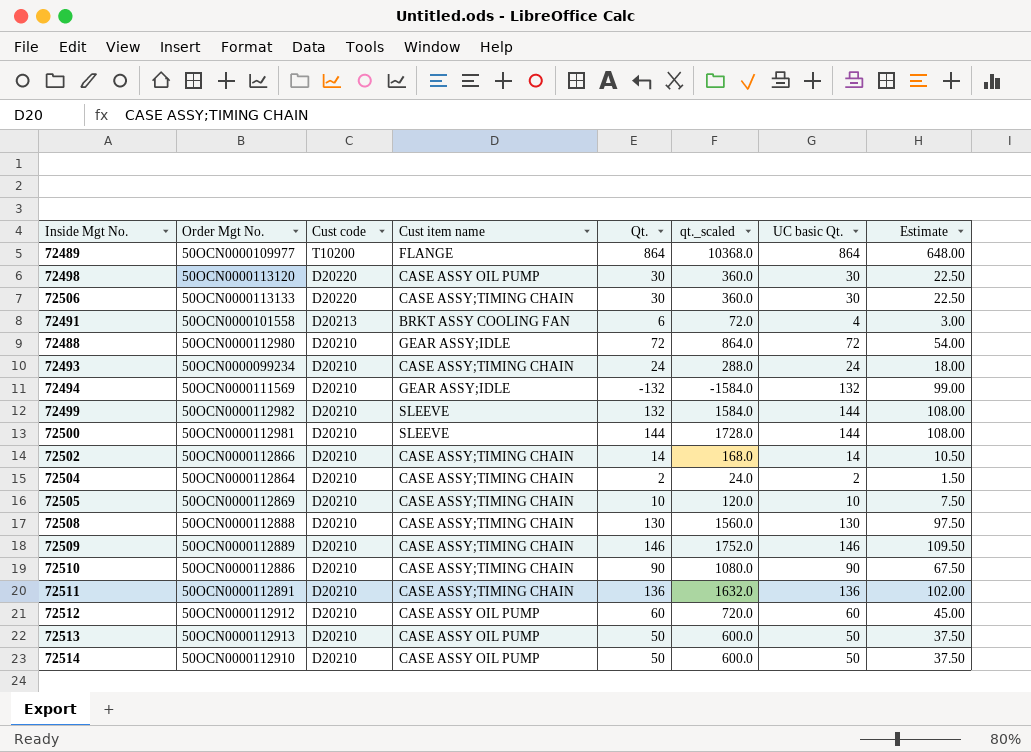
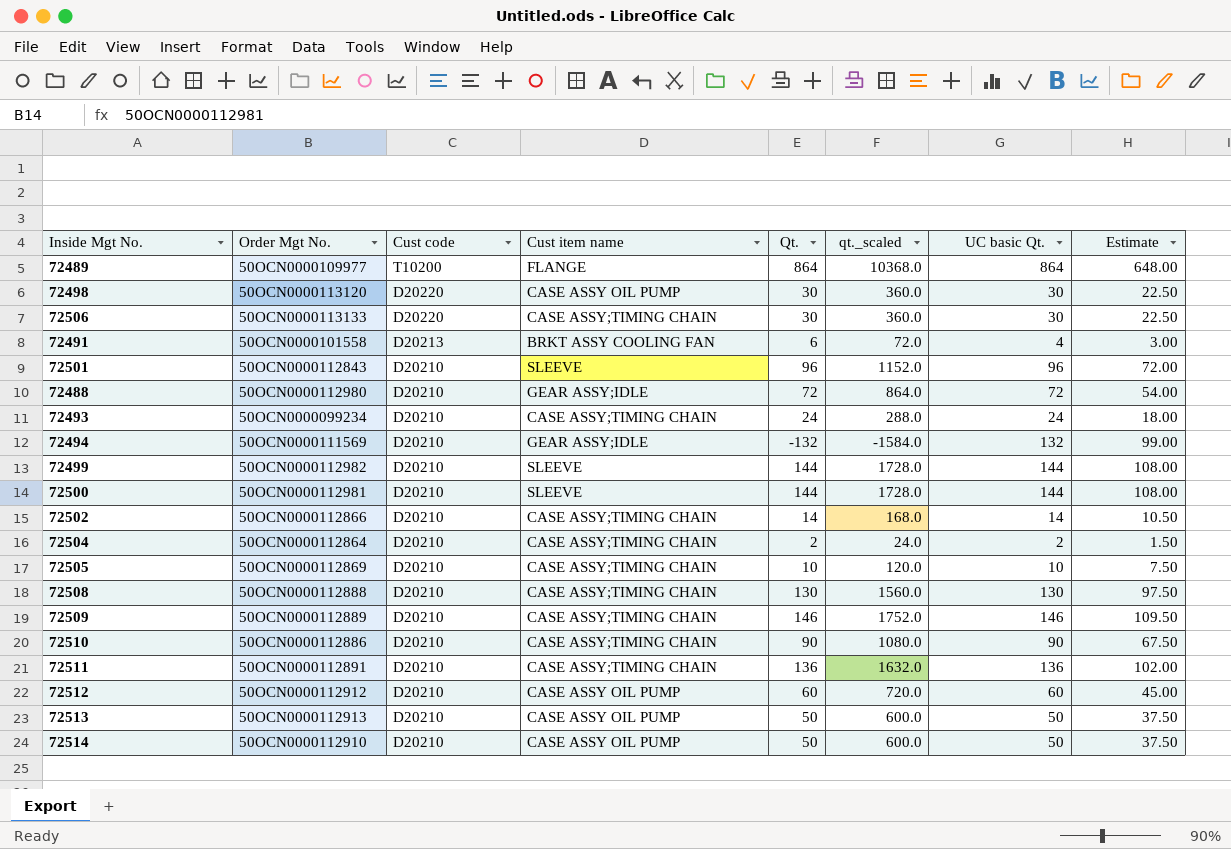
row 72501: none -> 50OCN0000112843 | D20210 | SLEEVE | 96 | 1152.0 | 96 | 72.00
72499 | Qt.: 132 -> 144
72499 | qt._scaled: 1584.0 -> 1728.0

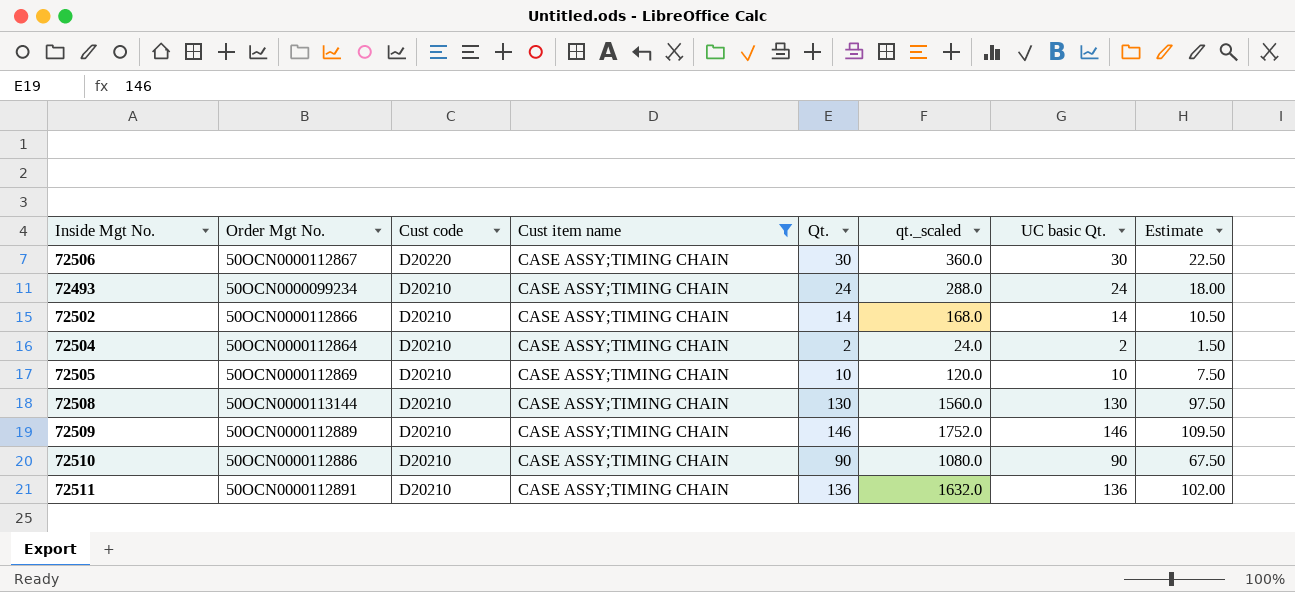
filter: none -> Cust item name = CASE ASSY;TIMING CHAIN
72506 | Order Mgt No.: 50OCN0000113133 -> 50OCN0000112867
72508 | Order Mgt No.: 50OCN0000112888 -> 50OCN0000113144

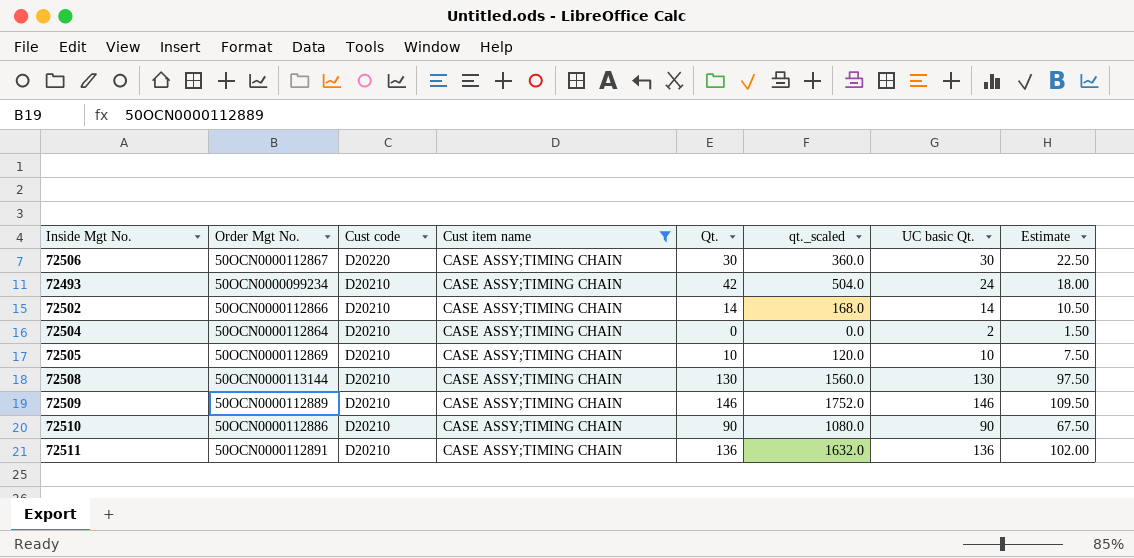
72493 | Qt.: 24 -> 42
72493 | qt._scaled: 288.0 -> 504.0
72504 | Qt.: 2 -> 0
72504 | qt._scaled: 24.0 -> 0.0

